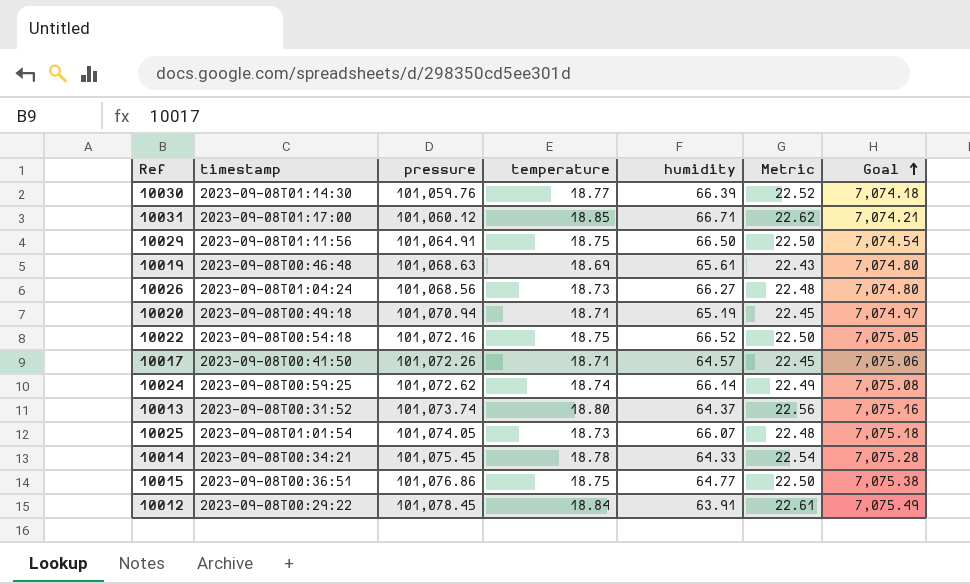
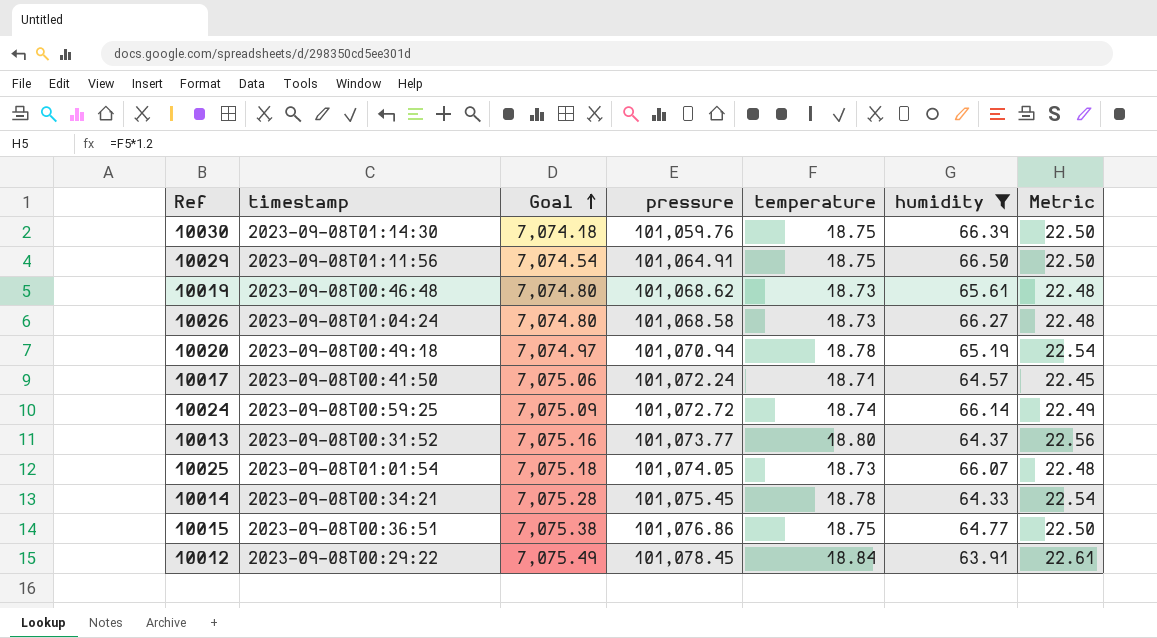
filter: none -> humidity <= 66.50
column Goal | position: 7 -> 3
10030 | temperature: 18.77 -> 18.75
10030 | Metric: 22.52 -> 22.50
10019 | pressure: 101,068.63 -> 101,068.62
10019 | temperature: 18.69 -> 18.73
10019 | Metric: 22.43 -> 22.48
10026 | pressure: 101,068.56 -> 101,068.58
10020 | temperature: 18.71 -> 18.78
10020 | Metric: 22.45 -> 22.54
10017 | pressure: 101,072.26 -> 101,072.24
10024 | Goal: 7,075.08 -> 7,075.09
10024 | pressure: 101,072.62 -> 101,072.72
10013 | pressure: 101,073.74 -> 101,073.77

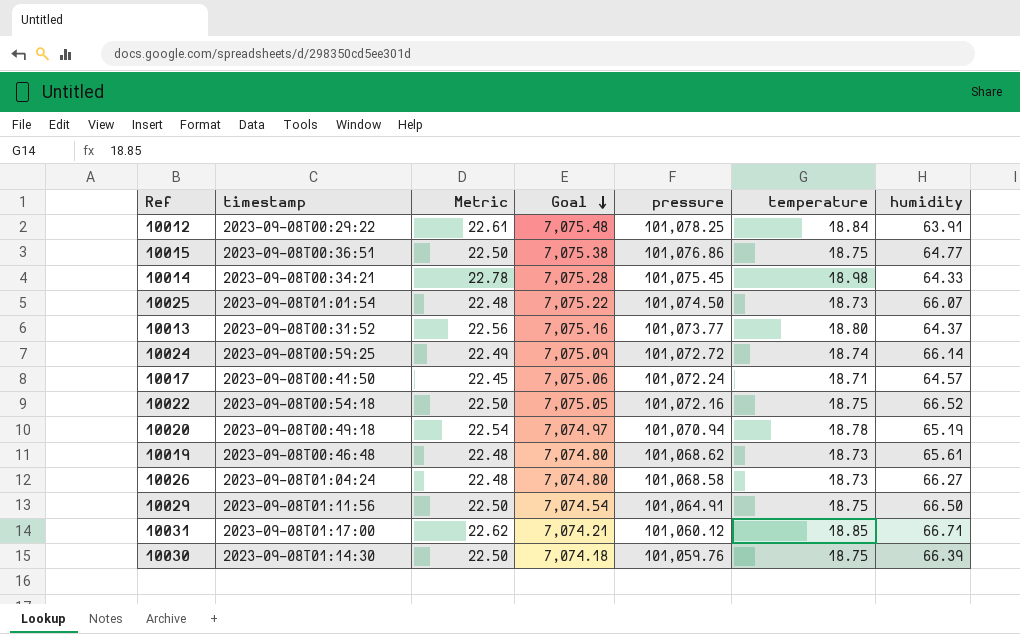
filter: humidity <= 66.50 -> none
row order: Goal ascending -> Goal descending
column Metric | position: 7 -> 3
10012 | Goal: 7,075.49 -> 7,075.48
10012 | pressure: 101,078.45 -> 101,078.25
10014 | Metric: 22.54 -> 22.78
10014 | temperature: 18.78 -> 18.98
10025 | Goal: 7,075.18 -> 7,075.22
10025 | pressure: 101,074.05 -> 101,074.50

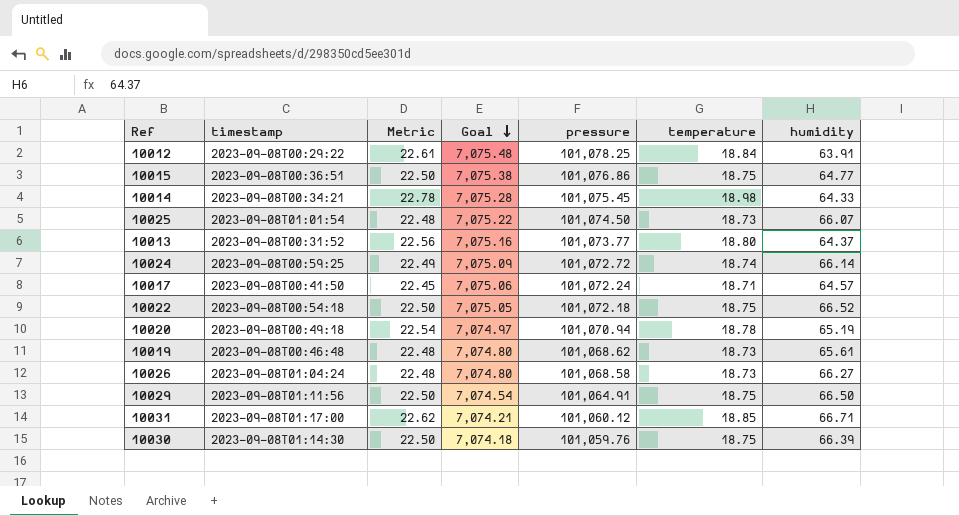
10022 | pressure: 101,072.16 -> 101,072.18

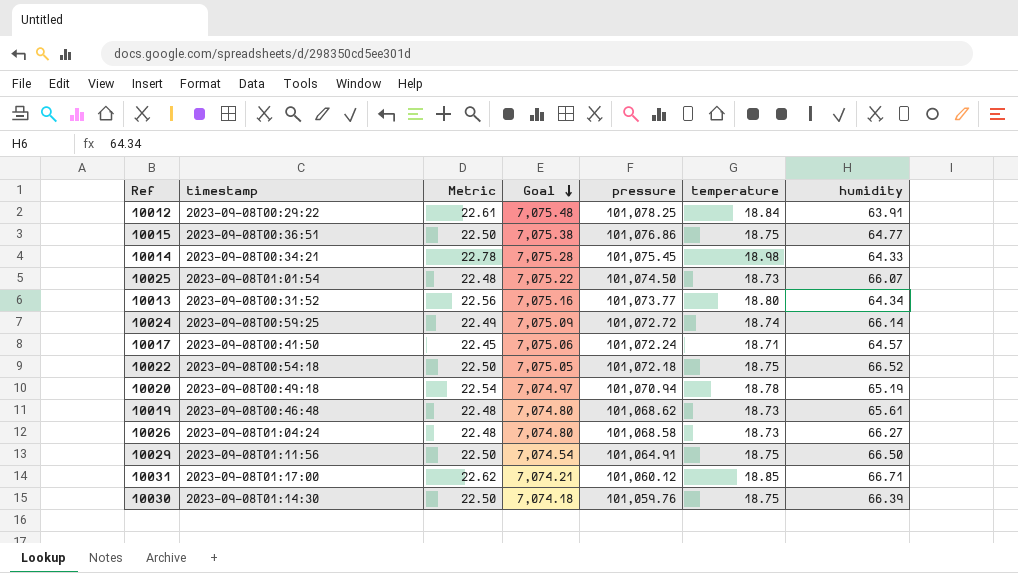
10013 | humidity: 64.37 -> 64.34

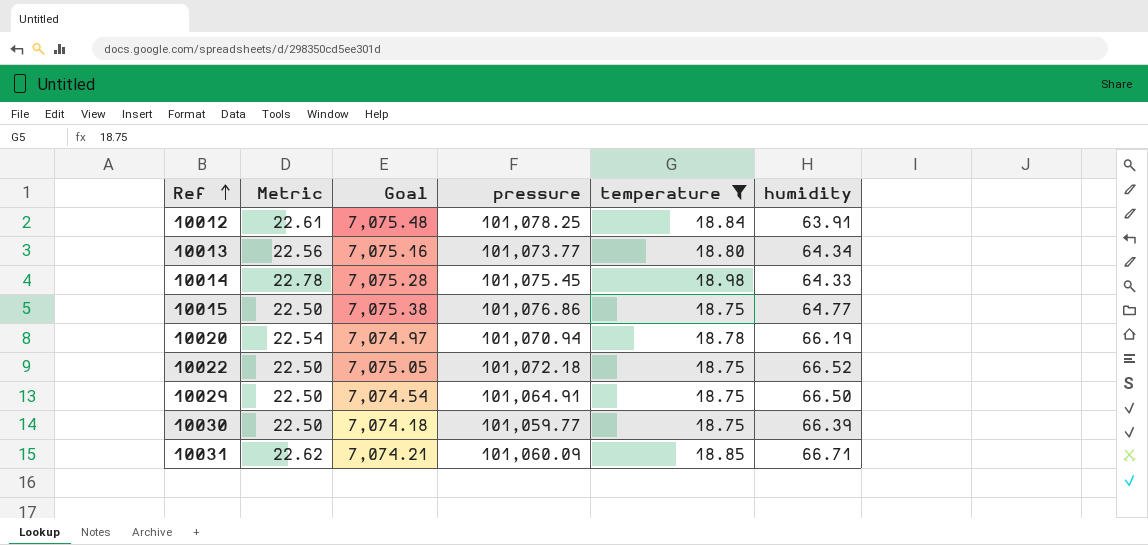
filter: none -> temperature >= 18.75
row order: Goal descending -> Ref ascending
column timestamp | position: 2 -> none
10020 | humidity: 65.19 -> 66.19
10030 | pressure: 101,059.76 -> 101,059.77
10031 | pressure: 101,060.12 -> 101,060.09

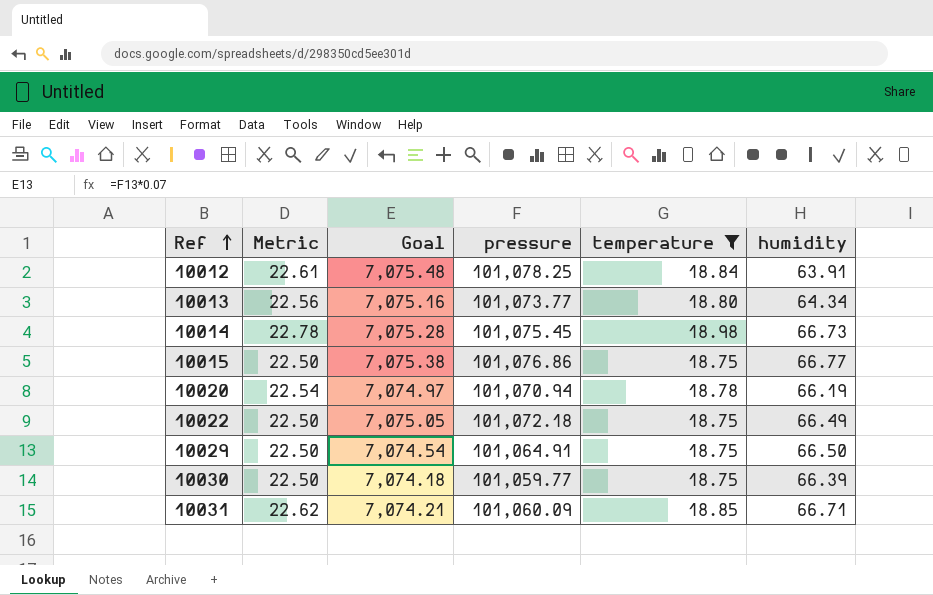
10014 | humidity: 64.33 -> 66.73
10015 | humidity: 64.77 -> 66.77
10022 | humidity: 66.52 -> 66.49

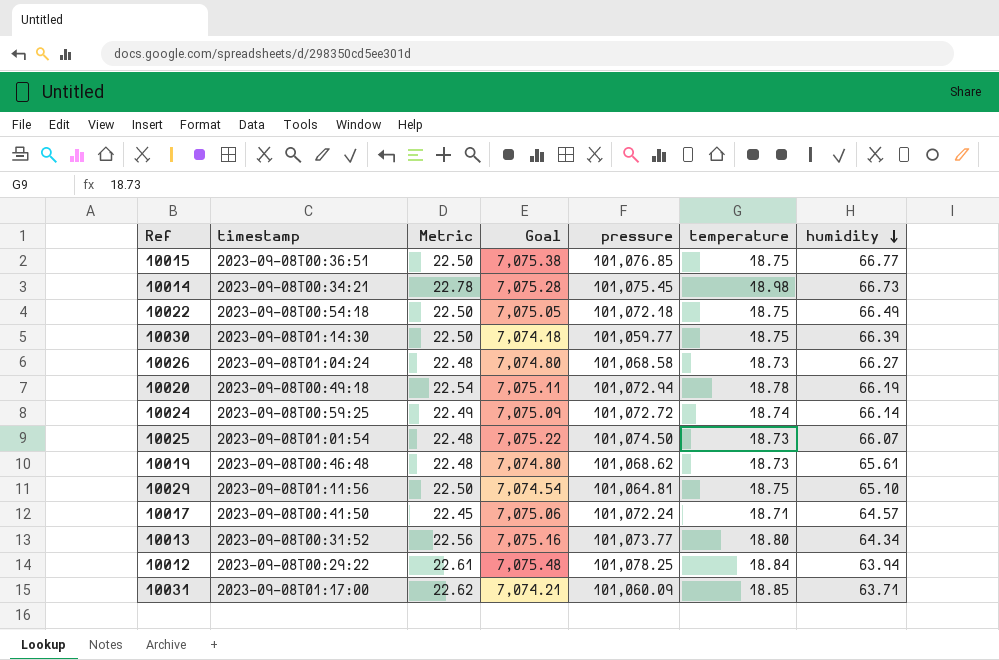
filter: temperature >= 18.75 -> none
row order: Ref ascending -> humidity descending
column timestamp | position: none -> 2
10015 | pressure: 101,076.86 -> 101,076.85
10020 | Goal: 7,074.97 -> 7,075.11
10020 | pressure: 101,070.94 -> 101,072.94
10029 | pressure: 101,064.91 -> 101,064.81
10029 | humidity: 66.50 -> 65.10
10012 | humidity: 63.91 -> 63.94
10031 | humidity: 66.71 -> 63.71

